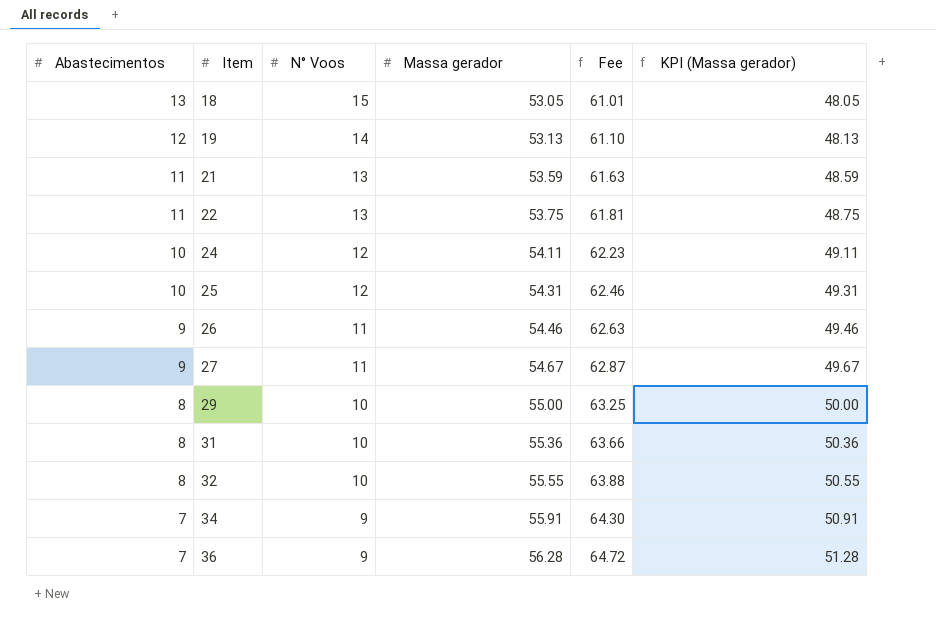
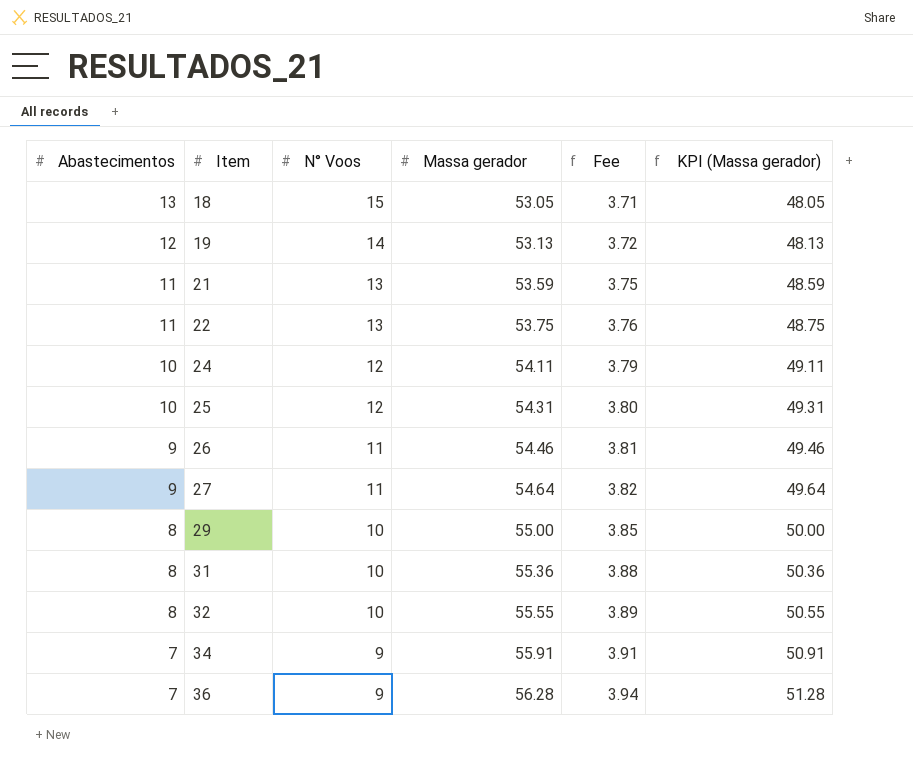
column Fee | formula: [Massa gerador] * 1.15 -> [Massa gerador] * 0.07
27 | Massa gerador: 54.67 -> 54.64
27 | KPI (Massa gerador): 49.67 -> 49.64

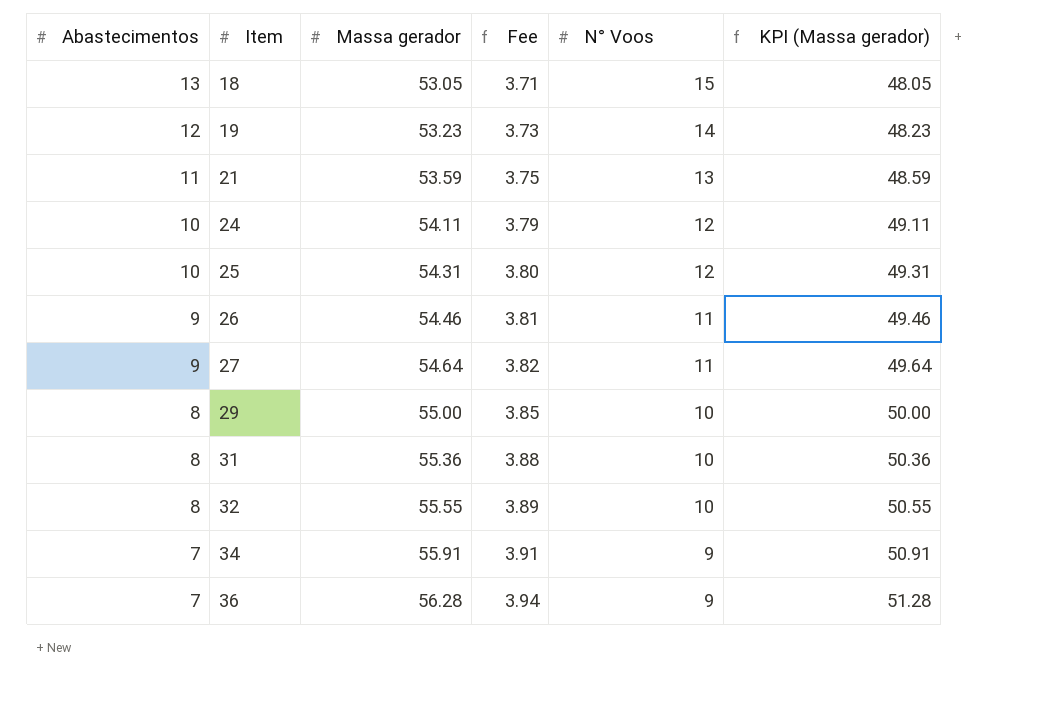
column N° Voos | position: 3 -> 5
row 22: 11 | 13 | 53.75 | 3.76 | 48.75 -> none
19 | Massa gerador: 53.13 -> 53.23
19 | Fee: 3.72 -> 3.73
19 | KPI (Massa gerador): 48.13 -> 48.23

